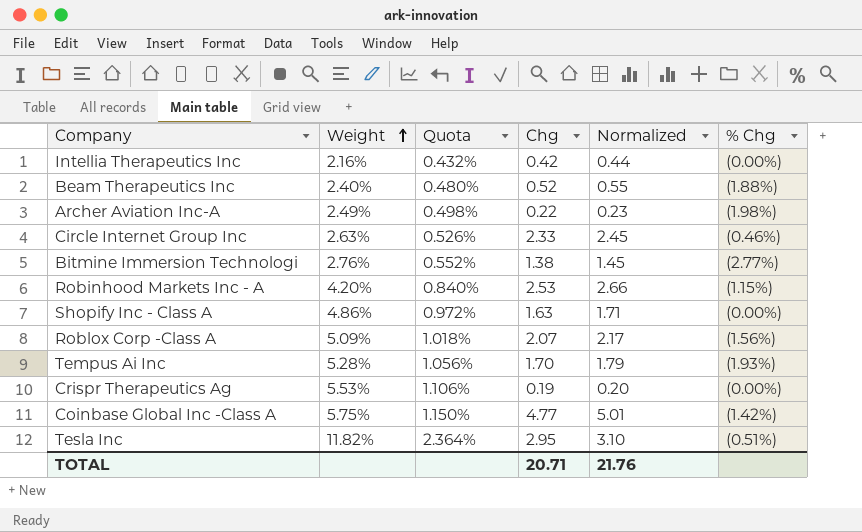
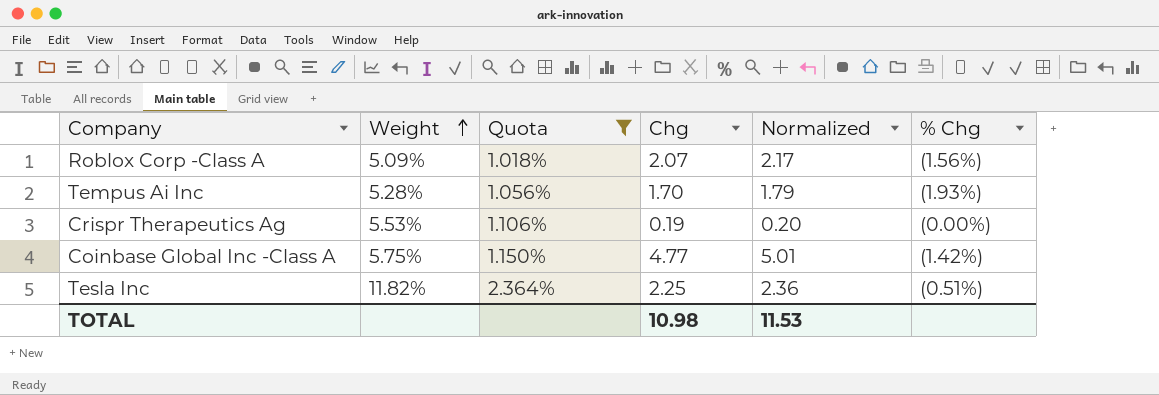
filter: none -> Quota >= 1.018%
Tesla Inc | Chg: 2.95 -> 2.25
Tesla Inc | Normalized: 3.10 -> 2.36
TOTAL | Chg: 20.71 -> 10.98
TOTAL | Normalized: 21.76 -> 11.53

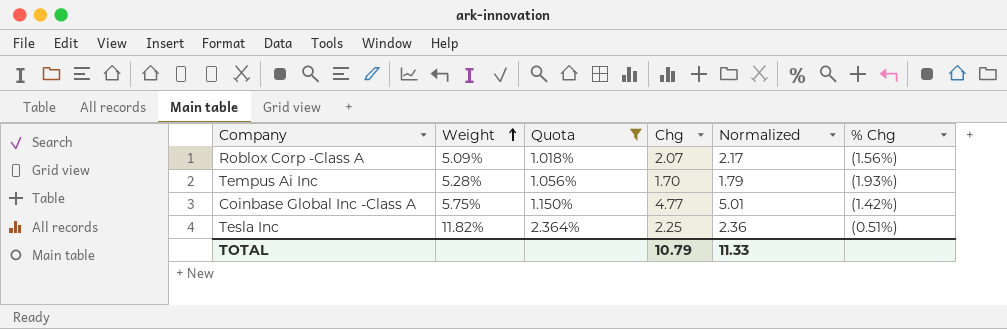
row Crispr Therapeutics Ag: 5.53% | 1.106% | 0.19 | 0.20 | (0.00%) -> none
TOTAL | Chg: 10.98 -> 10.79
TOTAL | Normalized: 11.53 -> 11.33

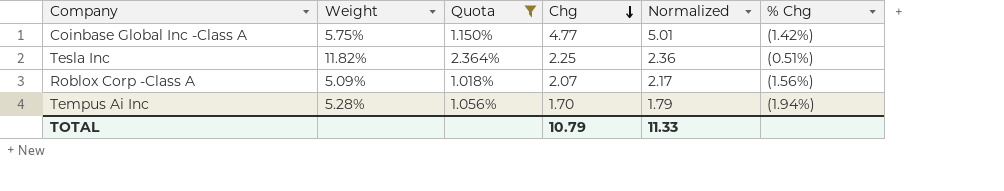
row order: Weight ascending -> Chg descending
Tempus Ai Inc | % Chg: (1.93%) -> (1.94%)

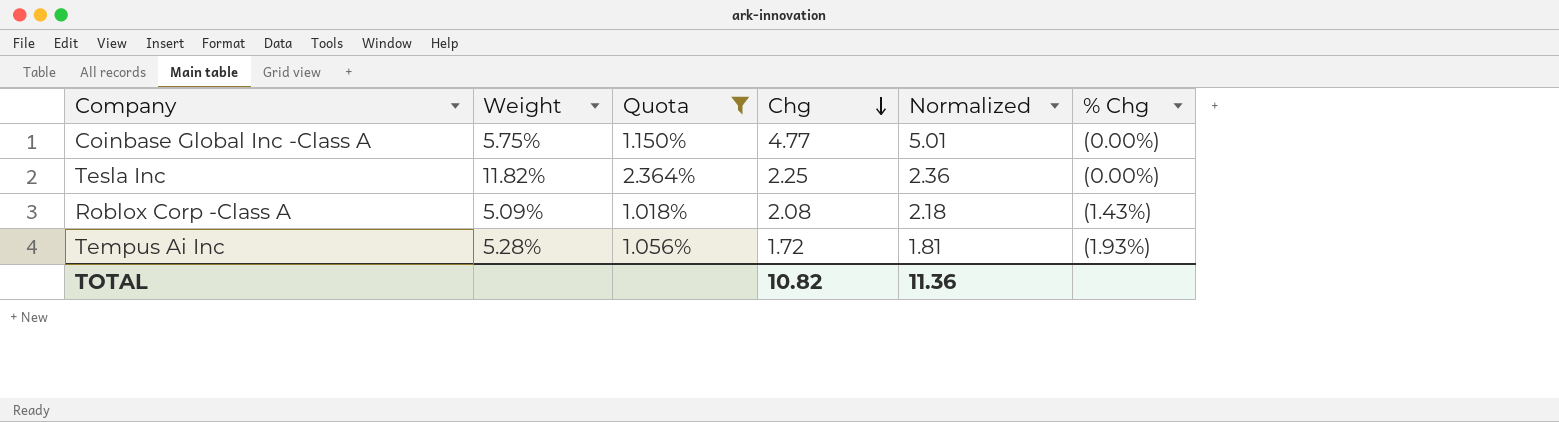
Coinbase Global Inc -Class A | % Chg: (1.42%) -> (0.00%)
Tesla Inc | % Chg: (0.51%) -> (0.00%)
Roblox Corp -Class A | Chg: 2.07 -> 2.08
Roblox Corp -Class A | Normalized: 2.17 -> 2.18
Roblox Corp -Class A | % Chg: (1.56%) -> (1.43%)
Tempus Ai Inc | Chg: 1.70 -> 1.72
Tempus Ai Inc | Normalized: 1.79 -> 1.81
Tempus Ai Inc | % Chg: (1.94%) -> (1.93%)
TOTAL | Chg: 10.79 -> 10.82
TOTAL | Normalized: 11.33 -> 11.36

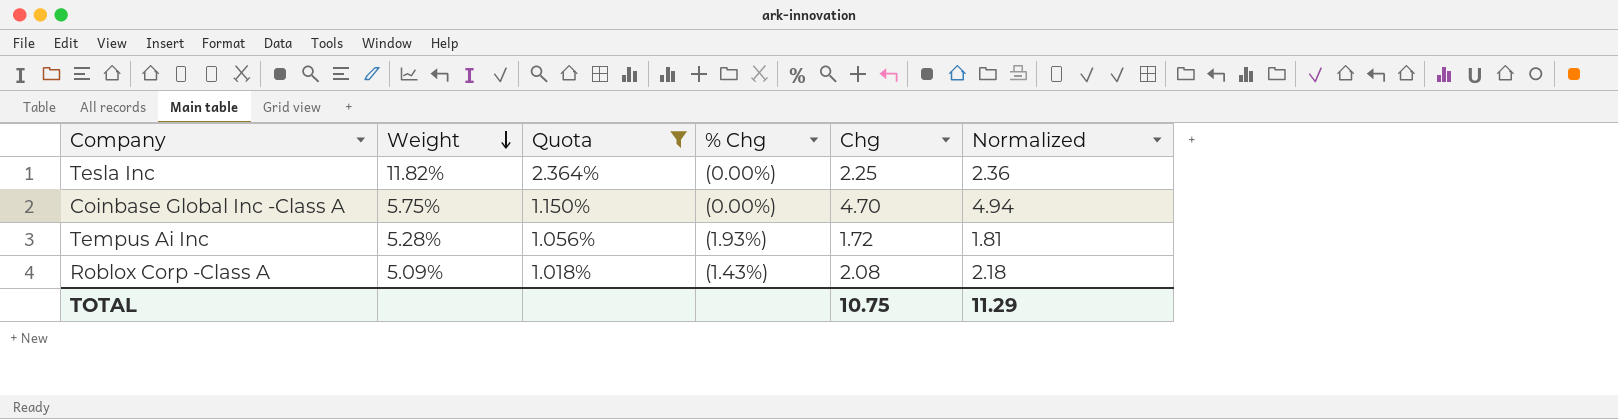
row order: Chg descending -> Weight descending
column % Chg | position: 6 -> 4
Coinbase Global Inc -Class A | Chg: 4.77 -> 4.70
Coinbase Global Inc -Class A | Normalized: 5.01 -> 4.94
TOTAL | Chg: 10.82 -> 10.75
TOTAL | Normalized: 11.36 -> 11.29

